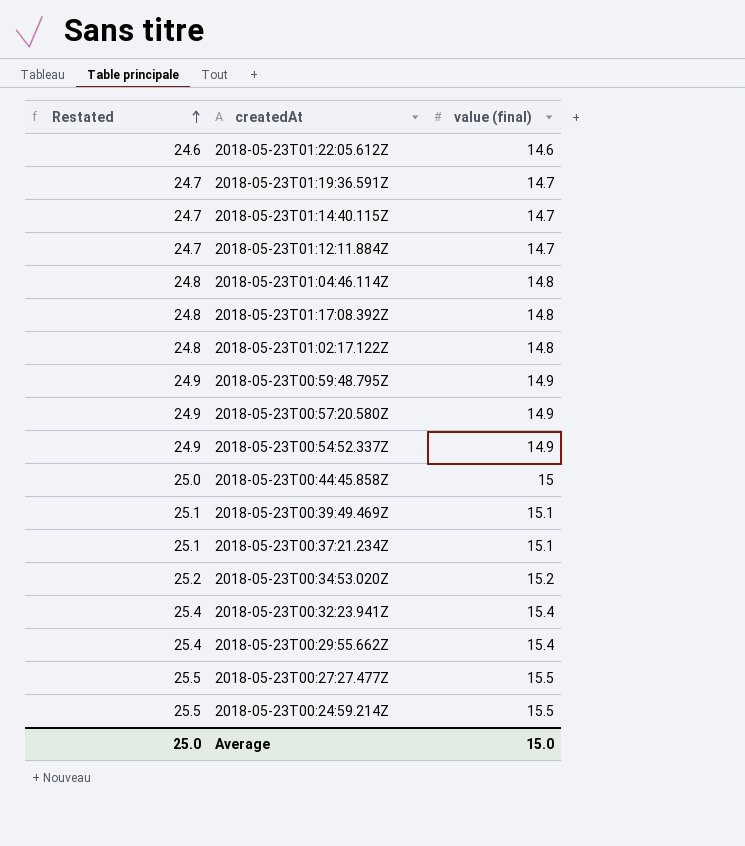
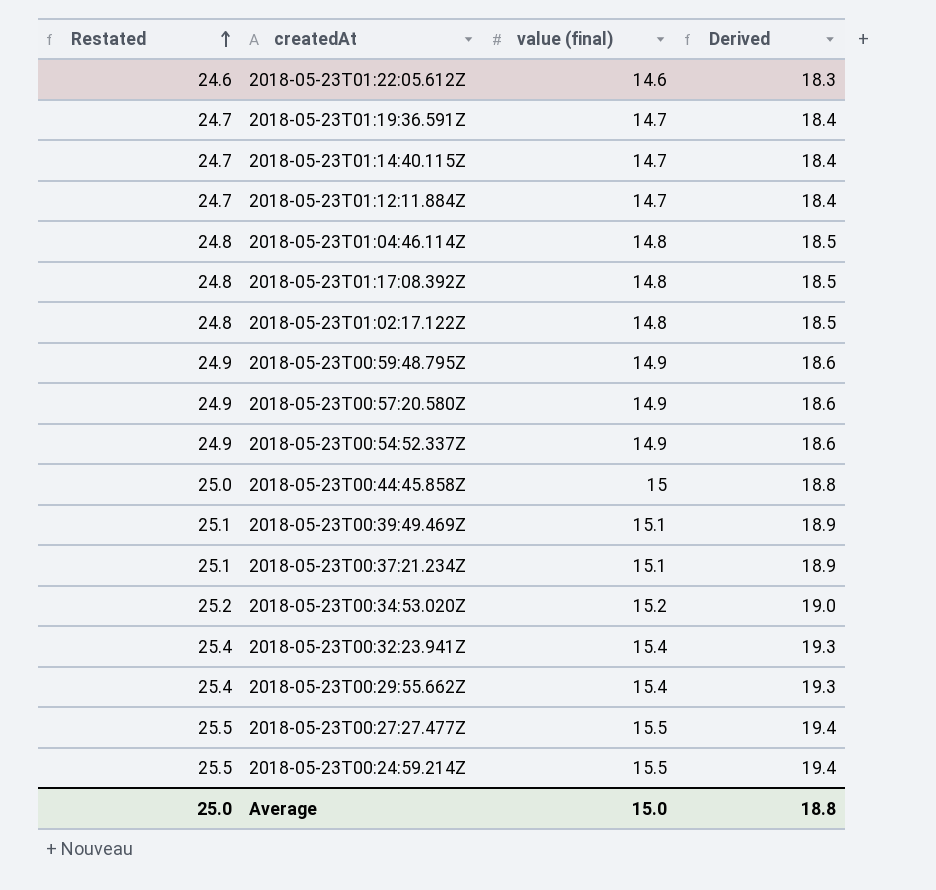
column Derived | formula: none -> [value (final)] * 1.25

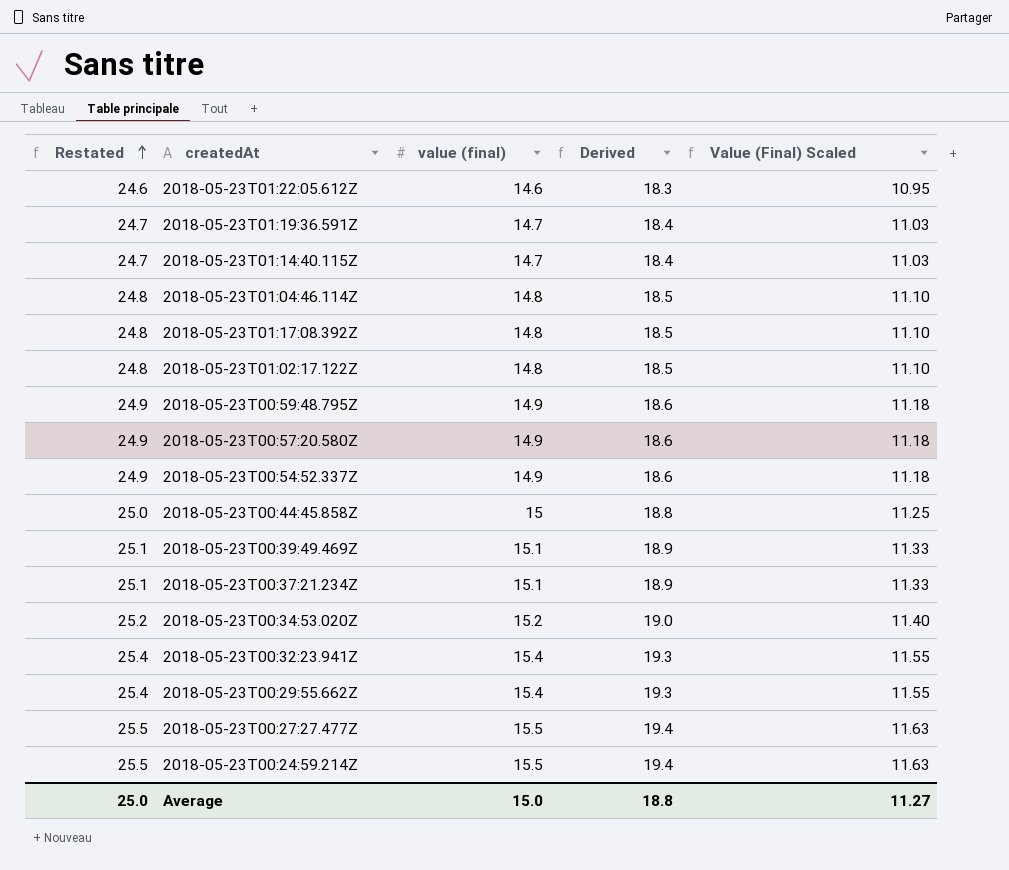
column Value (Final) Scaled | formula: none -> [value (final)] * 0.75
row 2018-05-23T01:12:11.884Z: 24.7 | 14.7 | 18.4 -> none

